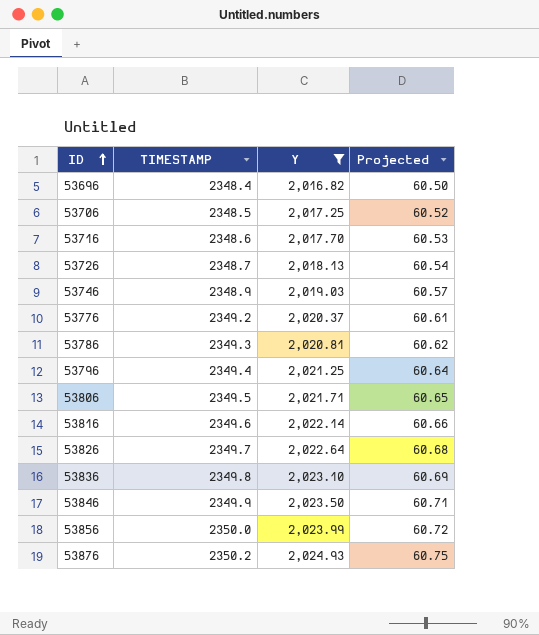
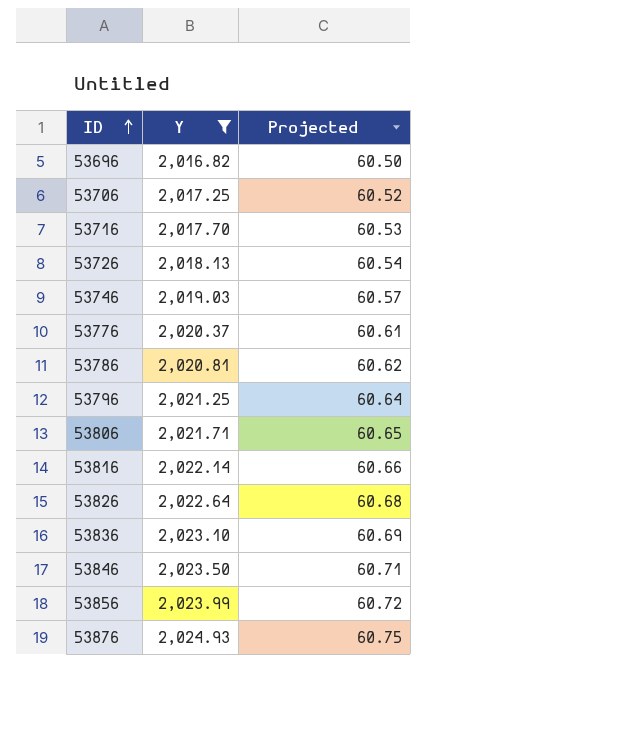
column TIMESTAMP | position: 2 -> none

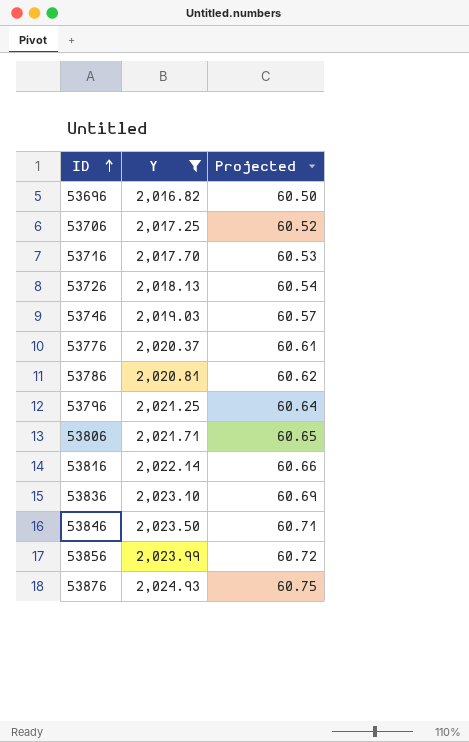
row 53826: 2,022.64 | 60.68 -> none

